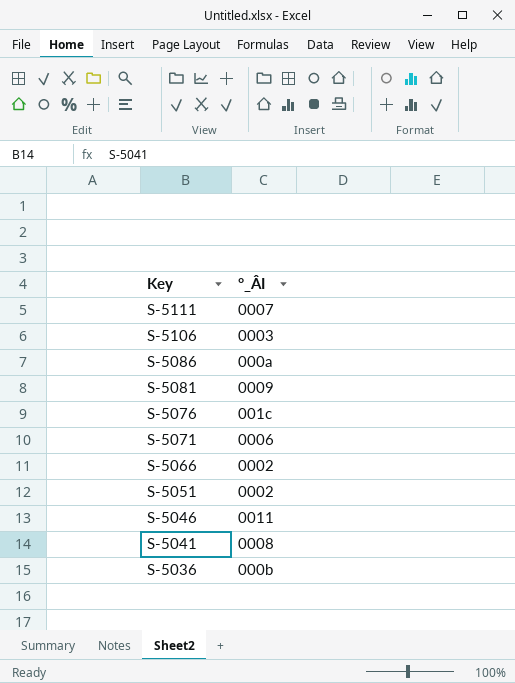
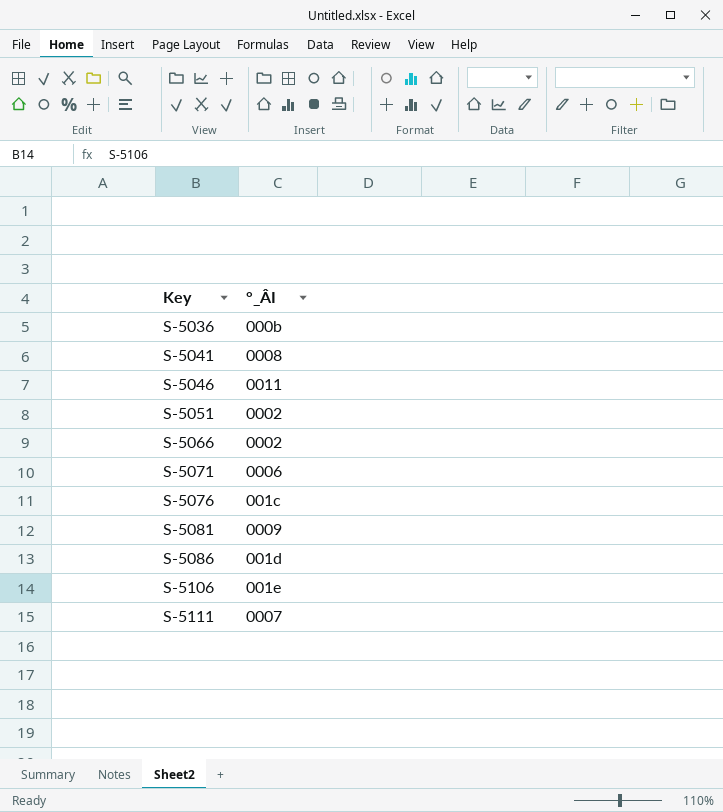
row order: Key descending -> Key ascending
S-5086 | °_ÂI: 000a -> 001d
S-5106 | °_ÂI: 0003 -> 001e

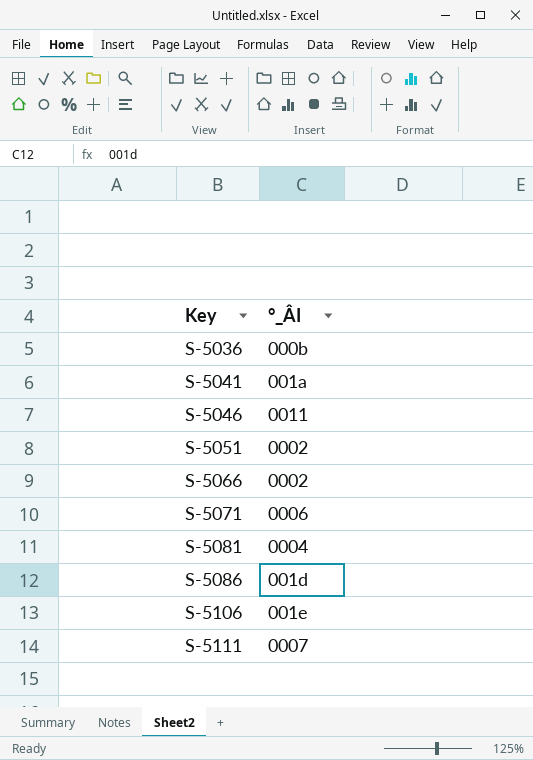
row S-5076: 001c -> none
S-5041 | °_ÂI: 0008 -> 001a
S-5081 | °_ÂI: 0009 -> 0004

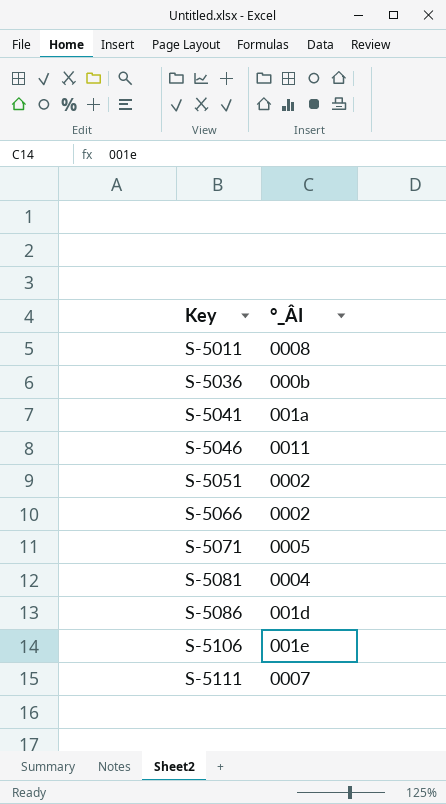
row S-5011: none -> 0008
S-5071 | °_ÂI: 0006 -> 0005

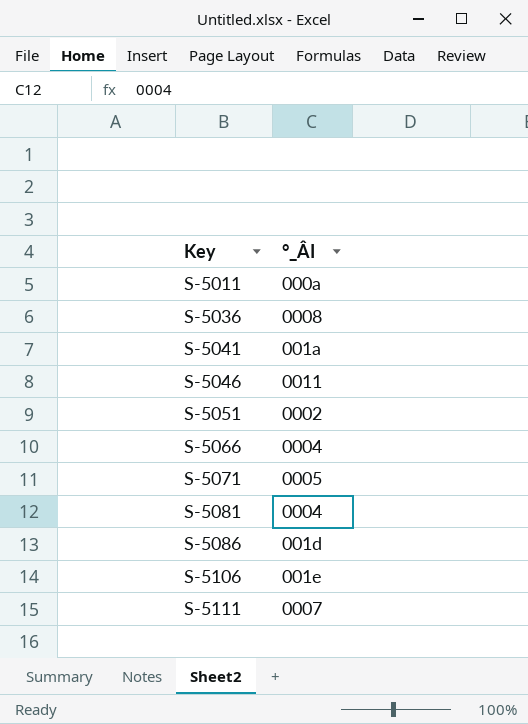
S-5011 | °_ÂI: 0008 -> 000a
S-5036 | °_ÂI: 000b -> 0008
S-5066 | °_ÂI: 0002 -> 0004

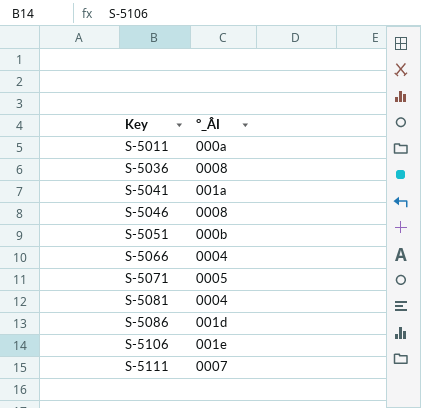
S-5046 | °_ÂI: 0011 -> 0008
S-5051 | °_ÂI: 0002 -> 000b

